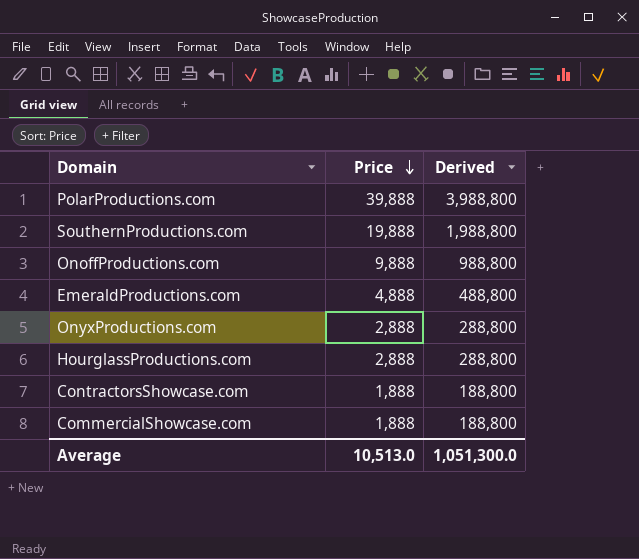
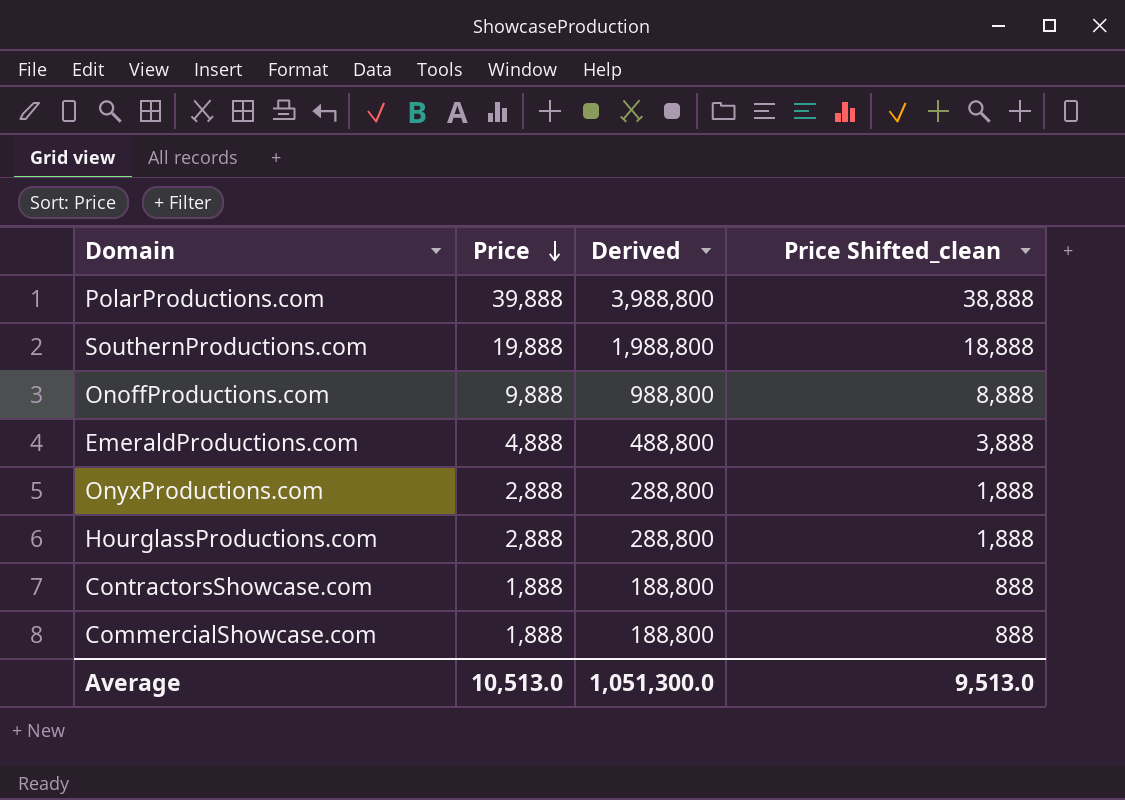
column Price Shifted_clean | formula: none -> [Price] - 1000

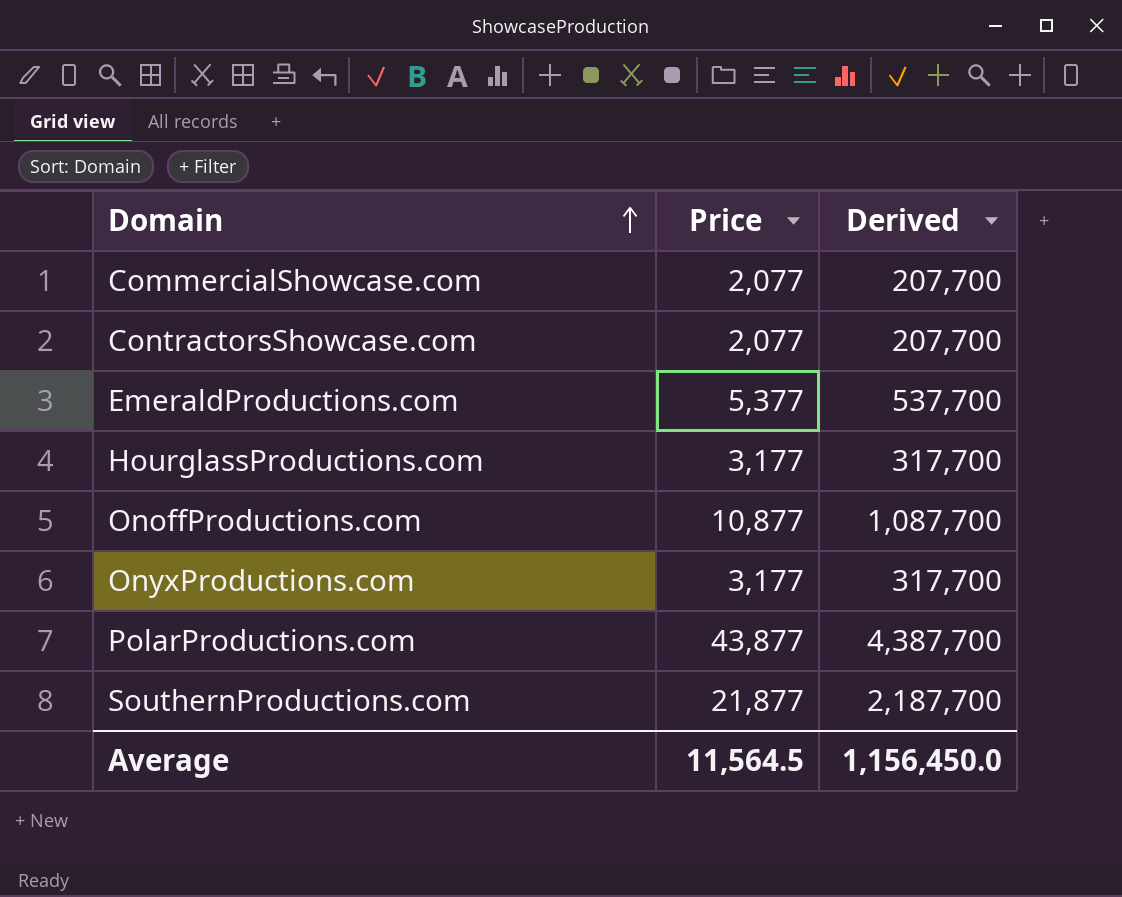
row order: Price descending -> Domain ascending
column Price Shifted_clean | formula: [Price] - 1000 -> none
CommercialShowcase.com | Price: 1,888 -> 2,077
CommercialShowcase.com | Derived: 188,800 -> 207,700
ContractorsShowcase.com | Price: 1,888 -> 2,077
ContractorsShowcase.com | Derived: 188,800 -> 207,700
EmeraldProductions.com | Price: 4,888 -> 5,377
EmeraldProductions.com | Derived: 488,800 -> 537,700
HourglassProductions.com | Price: 2,888 -> 3,177
HourglassProductions.com | Derived: 288,800 -> 317,700
OnoffProductions.com | Price: 9,888 -> 10,877
OnoffProductions.com | Derived: 988,800 -> 1,087,700
OnyxProductions.com | Price: 2,888 -> 3,177
OnyxProductions.com | Derived: 288,800 -> 317,700
PolarProductions.com | Price: 39,888 -> 43,877
PolarProductions.com | Derived: 3,988,800 -> 4,387,700
SouthernProductions.com | Price: 19,888 -> 21,877
SouthernProductions.com | Derived: 1,988,800 -> 2,187,700
Average | Price: 10,513.0 -> 11,564.5
Average | Derived: 1,051,300.0 -> 1,156,450.0

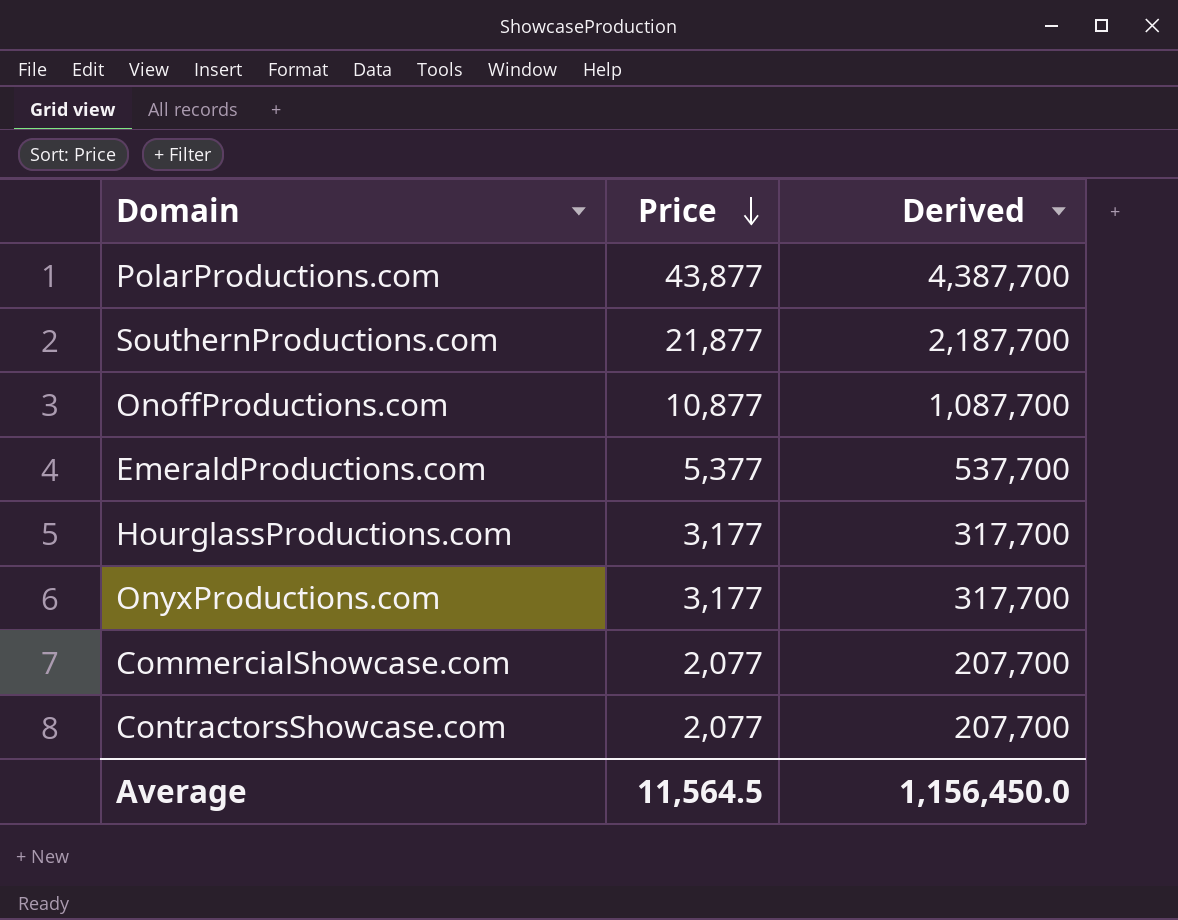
row order: Domain ascending -> Price descending

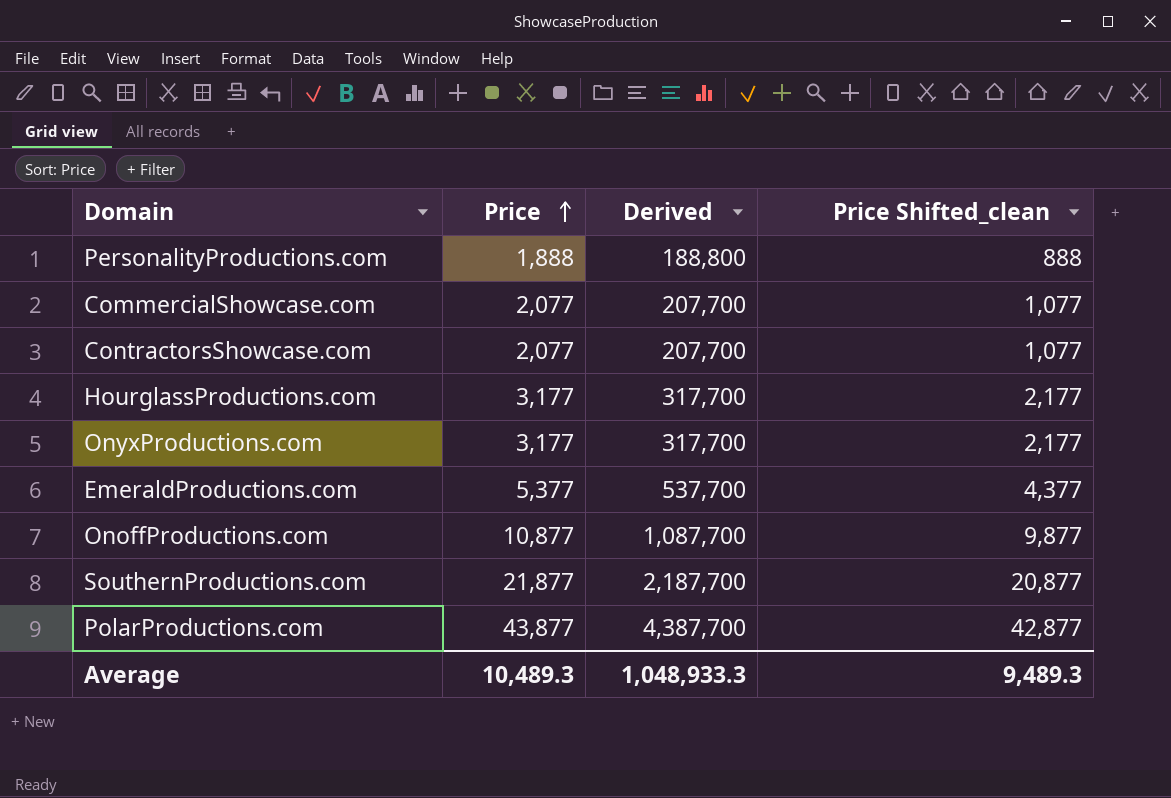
row order: Price descending -> Price ascending
column Price Shifted_clean | formula: none -> [Price] - 1000
row PersonalityProductions.com: none -> 1,888 | 188,800 | 888
Average | Price: 11,564.5 -> 10,489.3
Average | Derived: 1,156,450.0 -> 1,048,933.3

